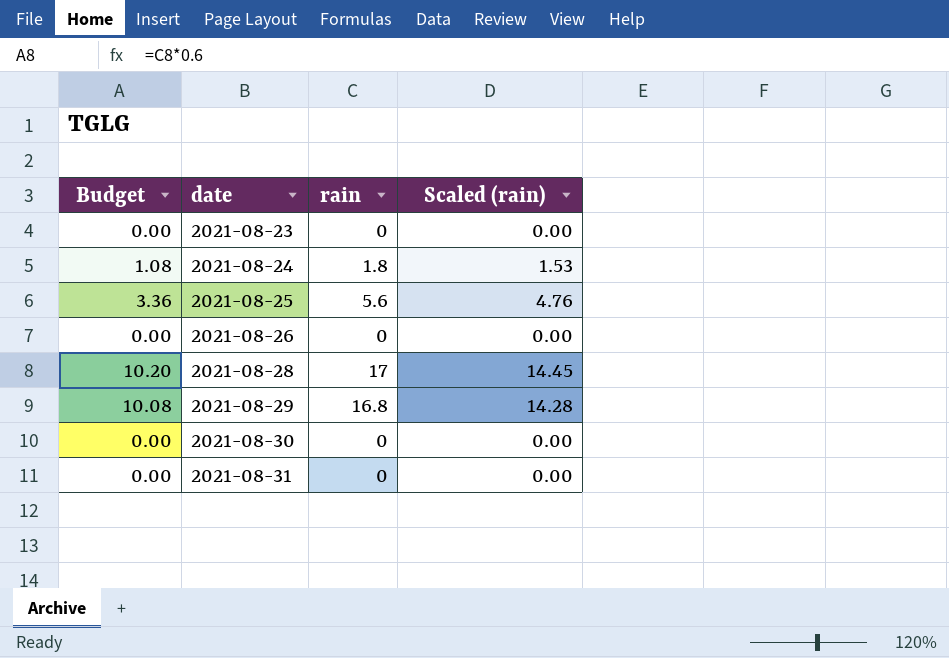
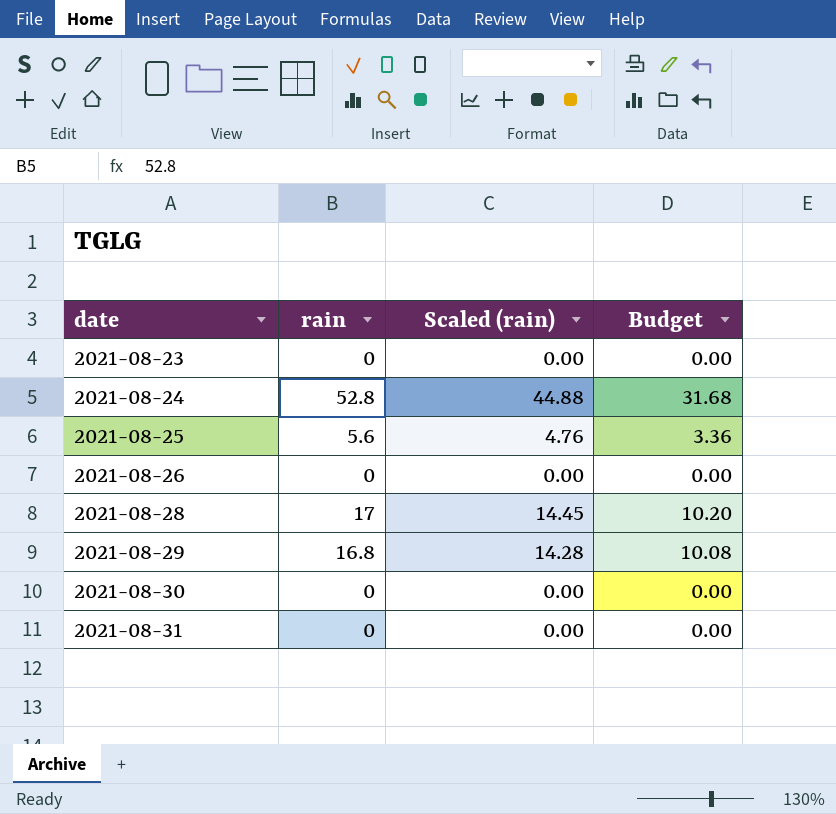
column Budget | position: 1 -> 4
2021-08-24 | rain: 1.8 -> 52.8
2021-08-24 | Scaled (rain): 1.53 -> 44.88
2021-08-24 | Budget: 1.08 -> 31.68

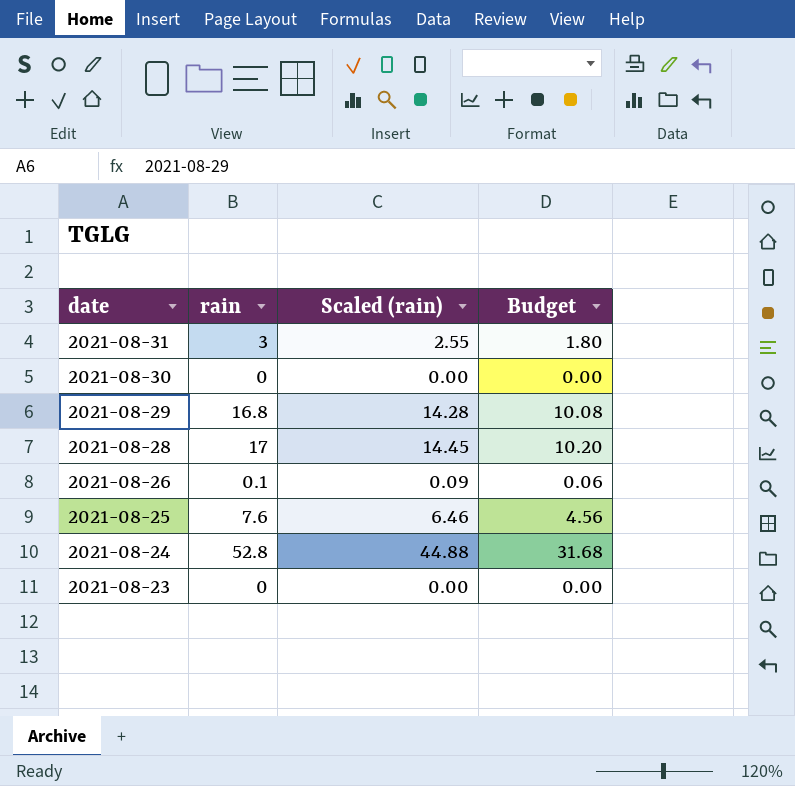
row order: date ascending -> date descending
2021-08-31 | rain: 0 -> 3
2021-08-31 | Scaled (rain): 0.00 -> 2.55
2021-08-31 | Budget: 0.00 -> 1.80
2021-08-26 | rain: 0 -> 0.1
2021-08-26 | Scaled (rain): 0.00 -> 0.09
2021-08-26 | Budget: 0.00 -> 0.06
2021-08-25 | rain: 5.6 -> 7.6
2021-08-25 | Scaled (rain): 4.76 -> 6.46
2021-08-25 | Budget: 3.36 -> 4.56

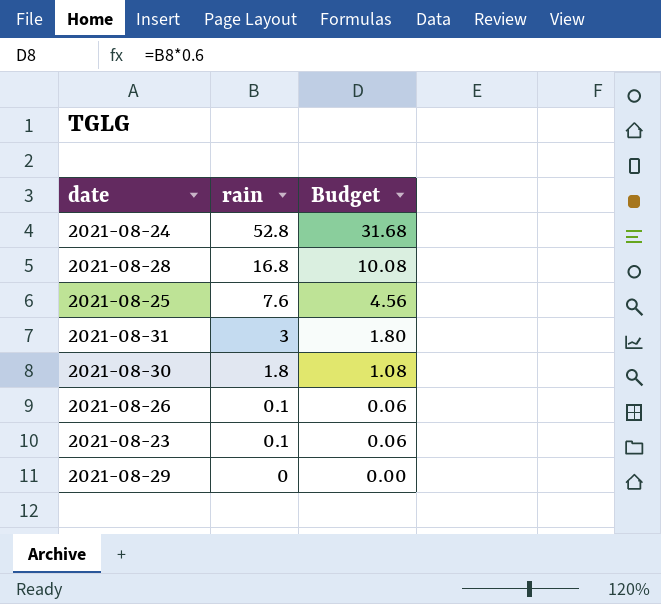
row order: date descending -> rain descending
column Scaled (rain) | formula: [rain] * 0.85 -> none
2021-08-28 | rain: 17 -> 16.8
2021-08-28 | Budget: 10.20 -> 10.08
2021-08-30 | rain: 0 -> 1.8
2021-08-30 | Budget: 0.00 -> 1.08
2021-08-23 | rain: 0 -> 0.1
2021-08-23 | Budget: 0.00 -> 0.06
2021-08-29 | rain: 16.8 -> 0
2021-08-29 | Budget: 10.08 -> 0.00

